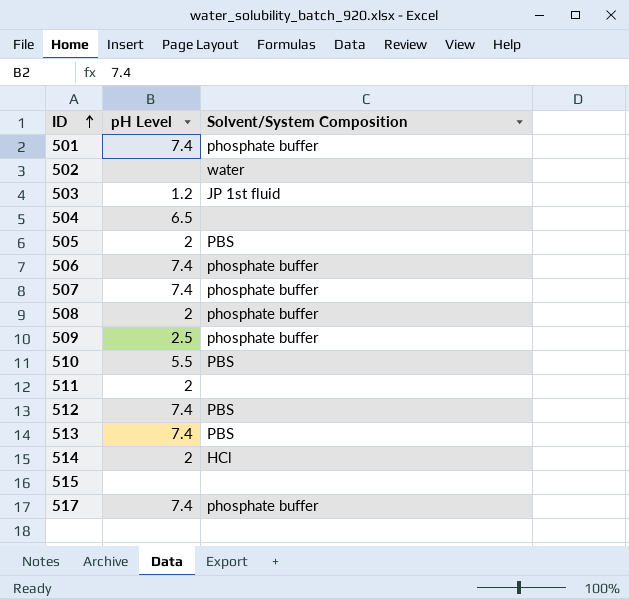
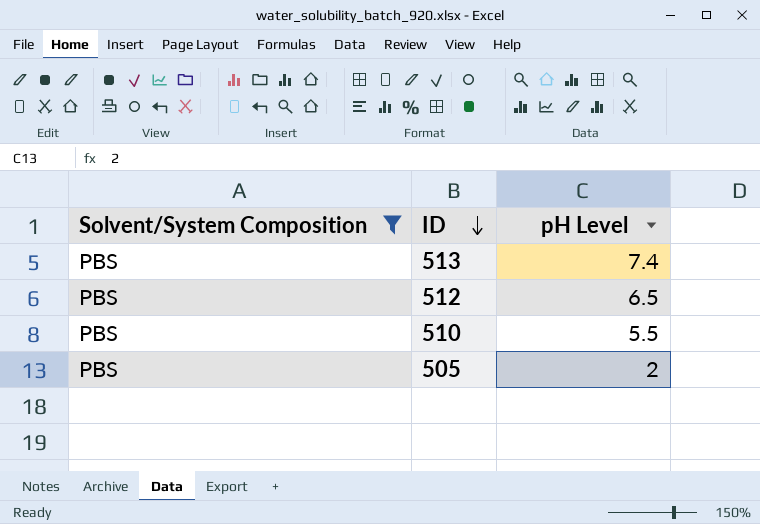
filter: none -> Solvent/System Composition = PBS
row order: ID ascending -> ID descending
column Solvent/System Composition | position: 3 -> 1
512 | pH Level: 7.4 -> 6.5

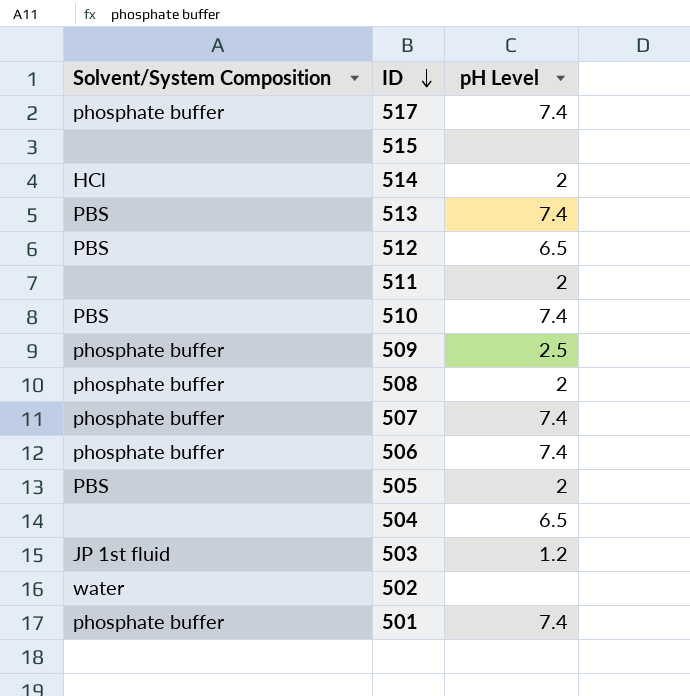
filter: Solvent/System Composition = PBS -> none
510 | pH Level: 5.5 -> 7.4

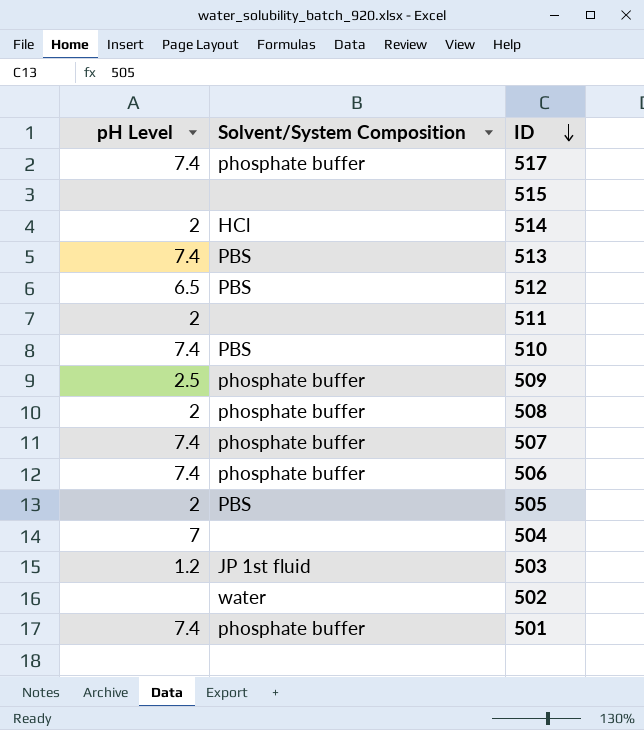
column pH Level | position: 3 -> 1
504 | pH Level: 6.5 -> 7

